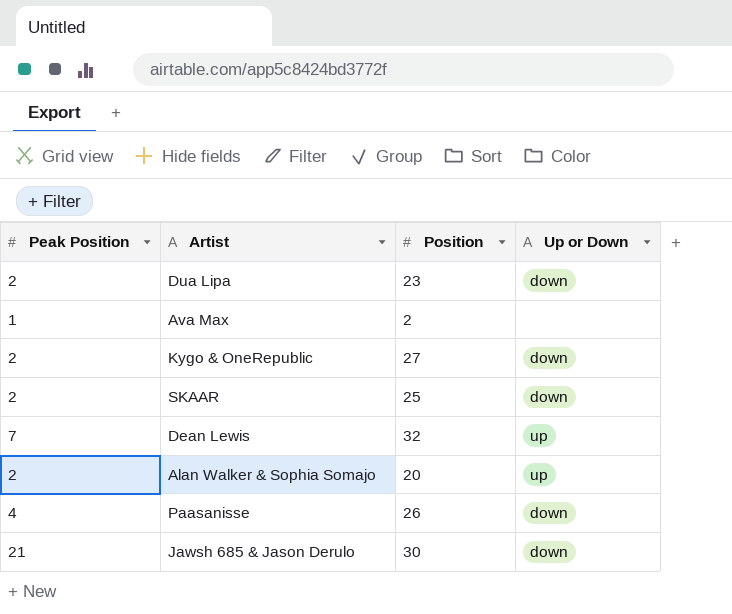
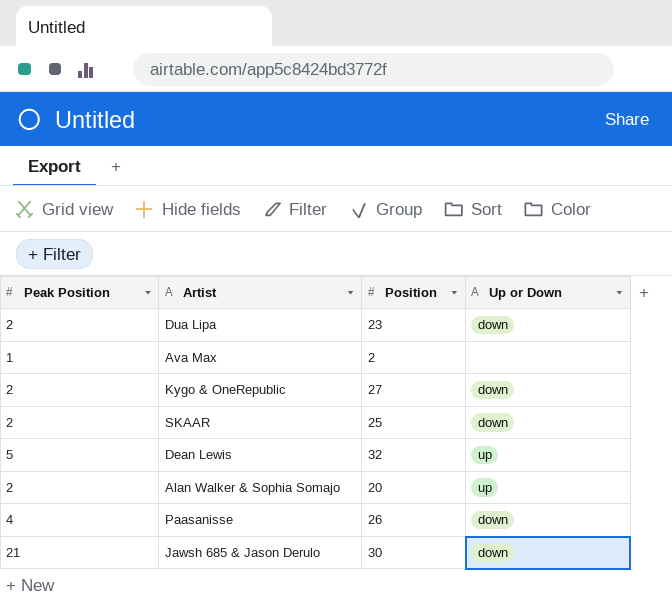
Dean Lewis | Peak Position: 7 -> 5

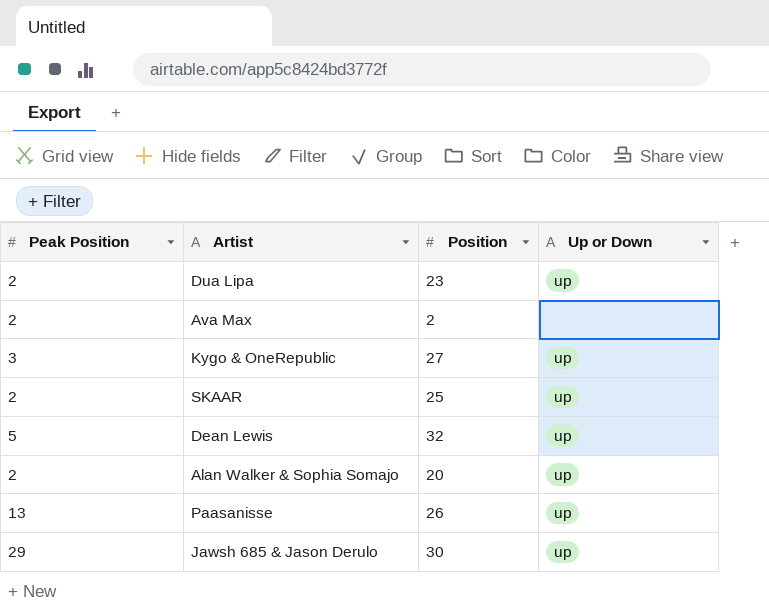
Dua Lipa | Up or Down: down -> up
Ava Max | Peak Position: 1 -> 2
Kygo & OneRepublic | Peak Position: 2 -> 3
Kygo & OneRepublic | Up or Down: down -> up
SKAAR | Up or Down: down -> up
Paasanisse | Peak Position: 4 -> 13
Paasanisse | Up or Down: down -> up
Jawsh 685 & Jason Derulo | Peak Position: 21 -> 29
Jawsh 685 & Jason Derulo | Up or Down: down -> up

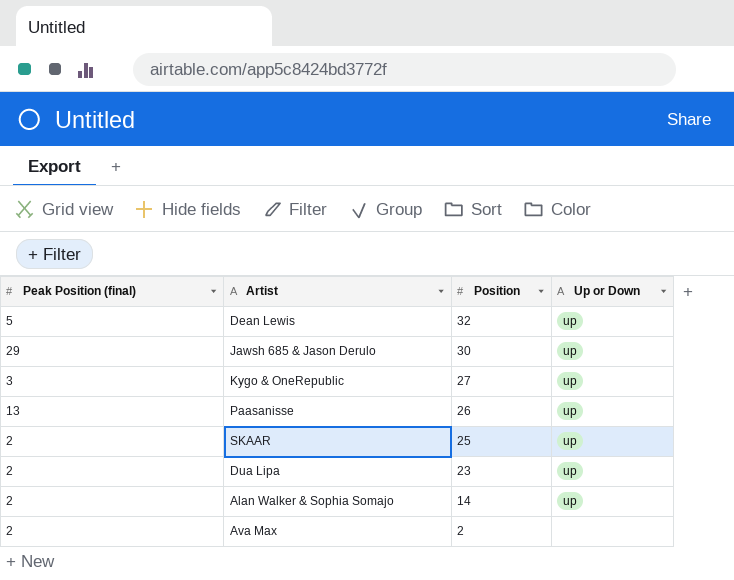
row order: none -> Position descending
column name: Peak Position -> Peak Position (final)
Alan Walker & Sophia Somajo | Position: 20 -> 14

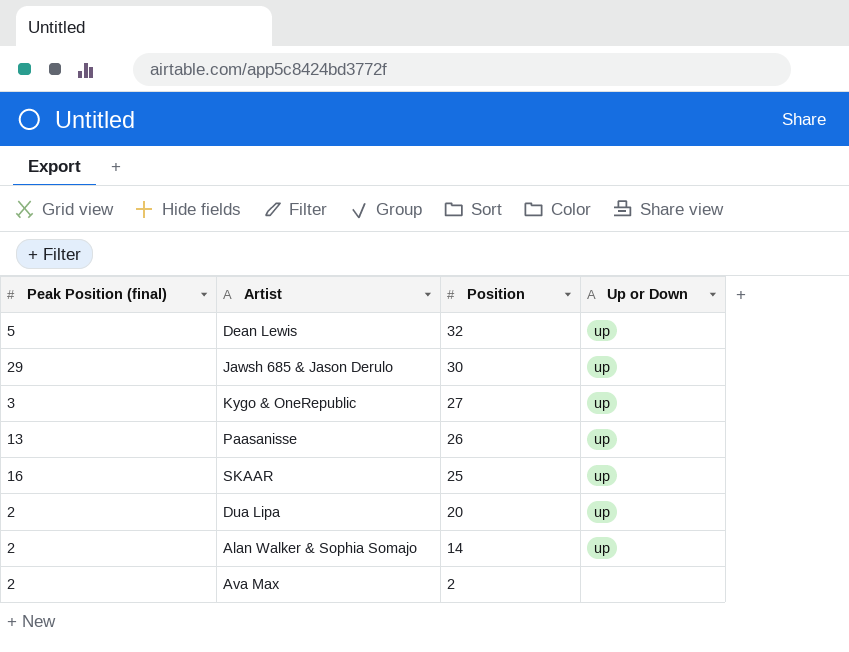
SKAAR | Peak Position (final): 2 -> 16
Dua Lipa | Position: 23 -> 20

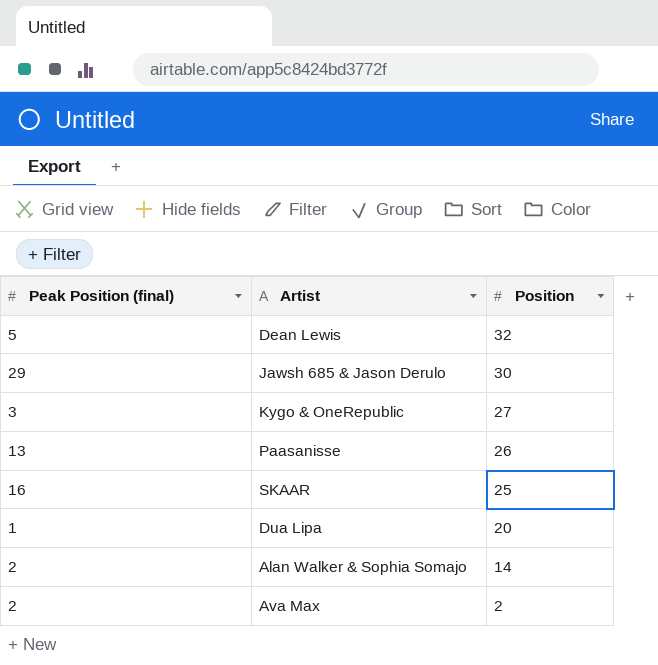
column Up or Down | position: 4 -> none
Dua Lipa | Peak Position (final): 2 -> 1

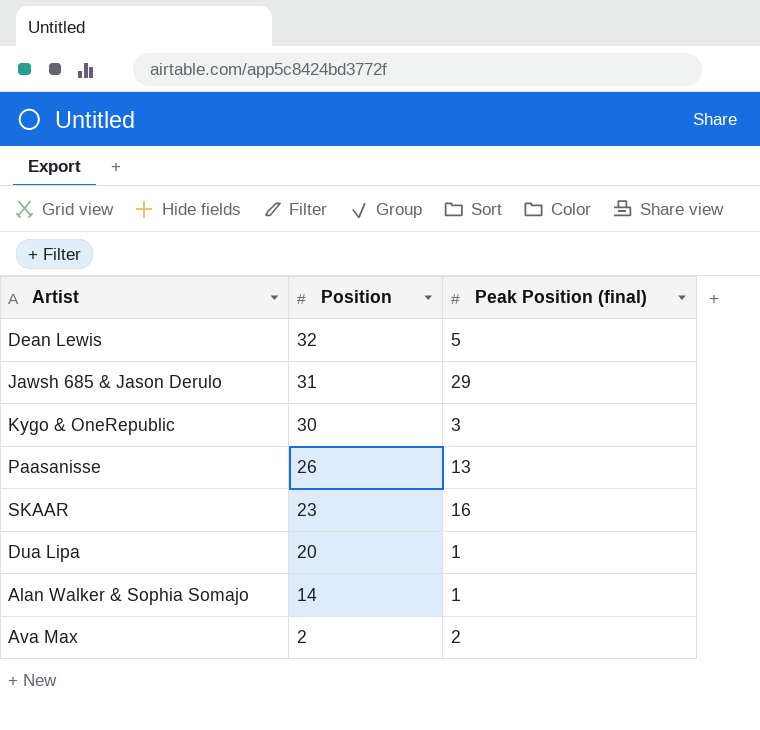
column Peak Position (final) | position: 1 -> 3
Jawsh 685 & Jason Derulo | Position: 30 -> 31
Kygo & OneRepublic | Position: 27 -> 30
SKAAR | Position: 25 -> 23
Alan Walker & Sophia Somajo | Peak Position (final): 2 -> 1

